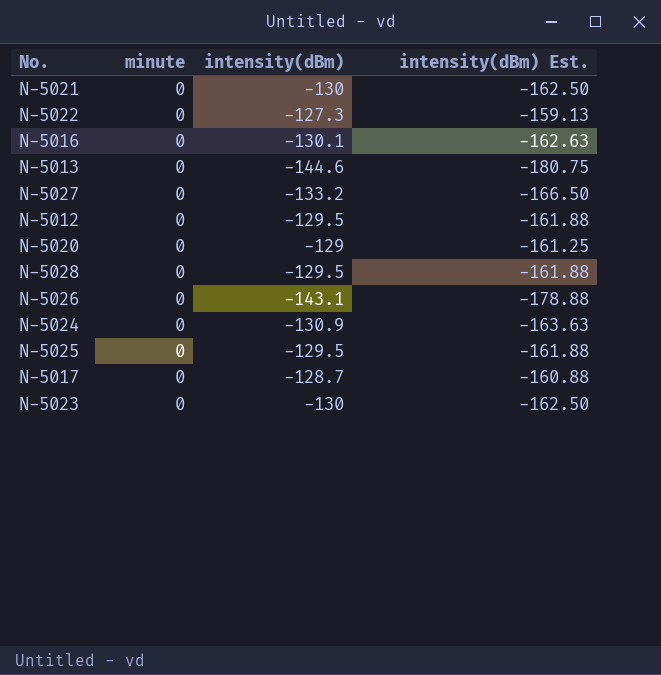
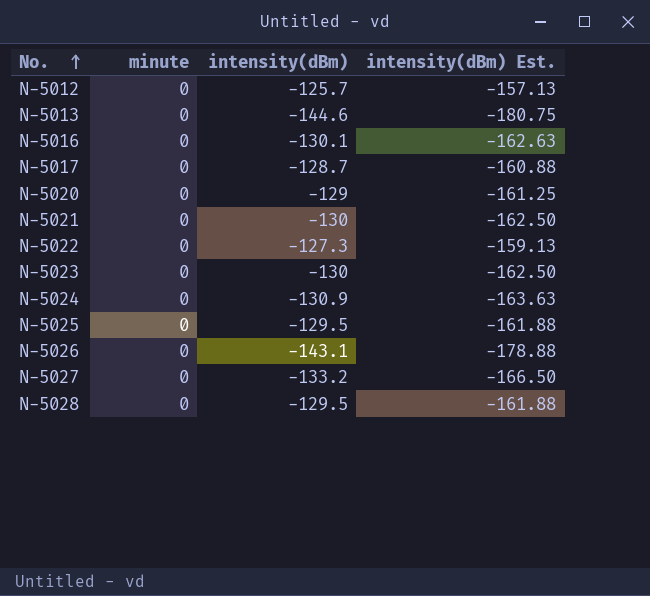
row order: none -> No. ascending
N-5012 | intensity(dBm): -129.5 -> -125.7
N-5012 | intensity(dBm) Est.: -161.88 -> -157.13

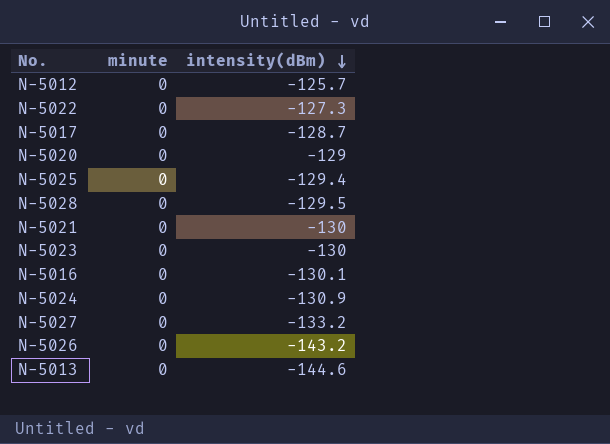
row order: No. ascending -> intensity(dBm) descending
column intensity(dBm) Est. | formula: [intensity(dBm)] * 1.25 -> none
N-5025 | intensity(dBm): -129.5 -> -129.4
N-5026 | intensity(dBm): -143.1 -> -143.2

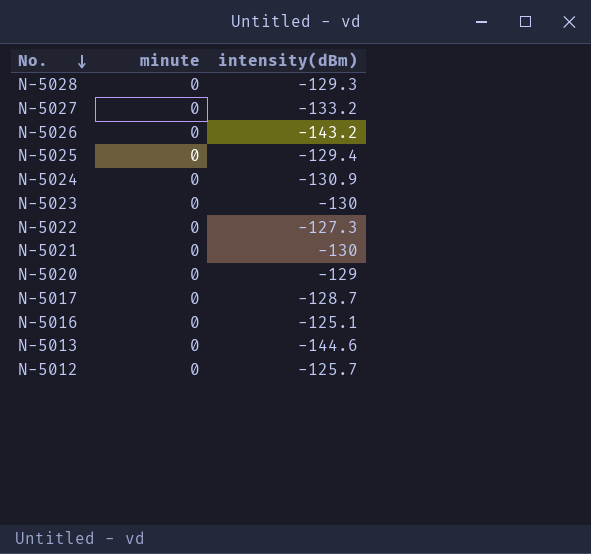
row order: intensity(dBm) descending -> No. descending
N-5028 | intensity(dBm): -129.5 -> -129.3
N-5016 | intensity(dBm): -130.1 -> -125.1

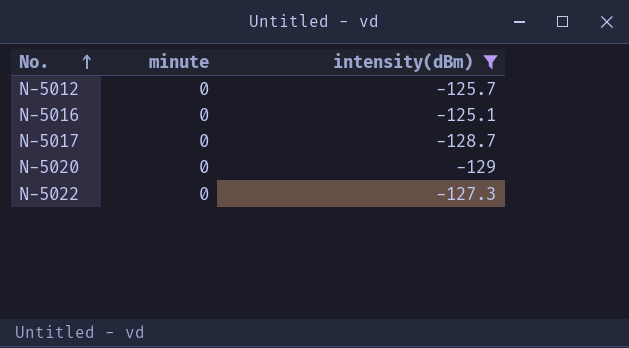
filter: none -> intensity(dBm) >= -129
row order: No. descending -> No. ascending

